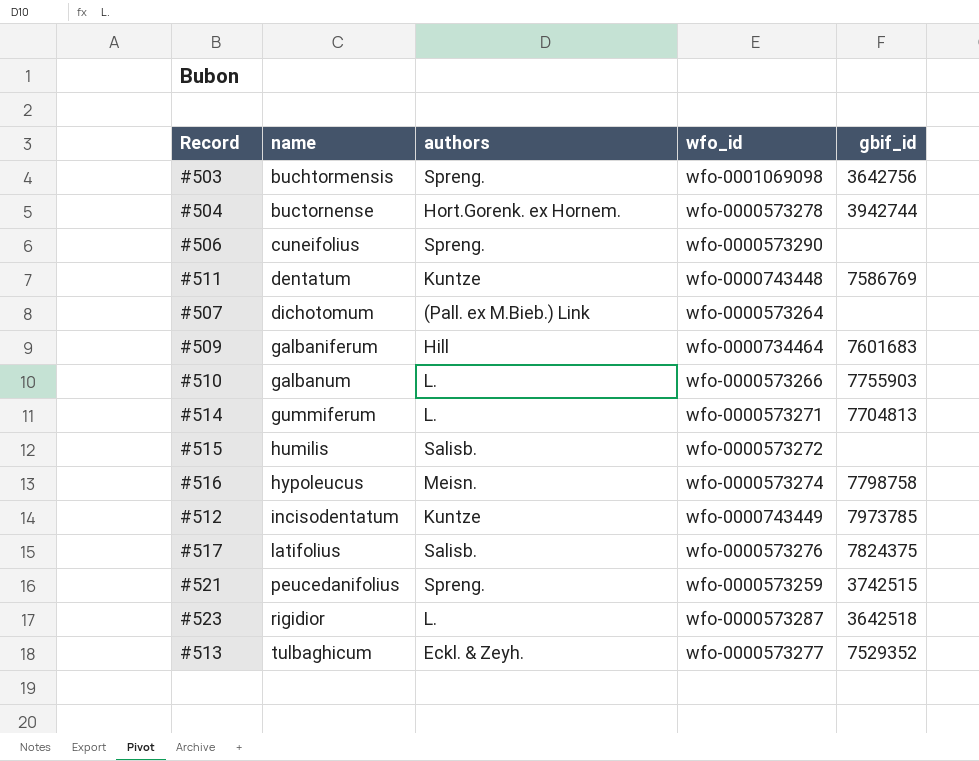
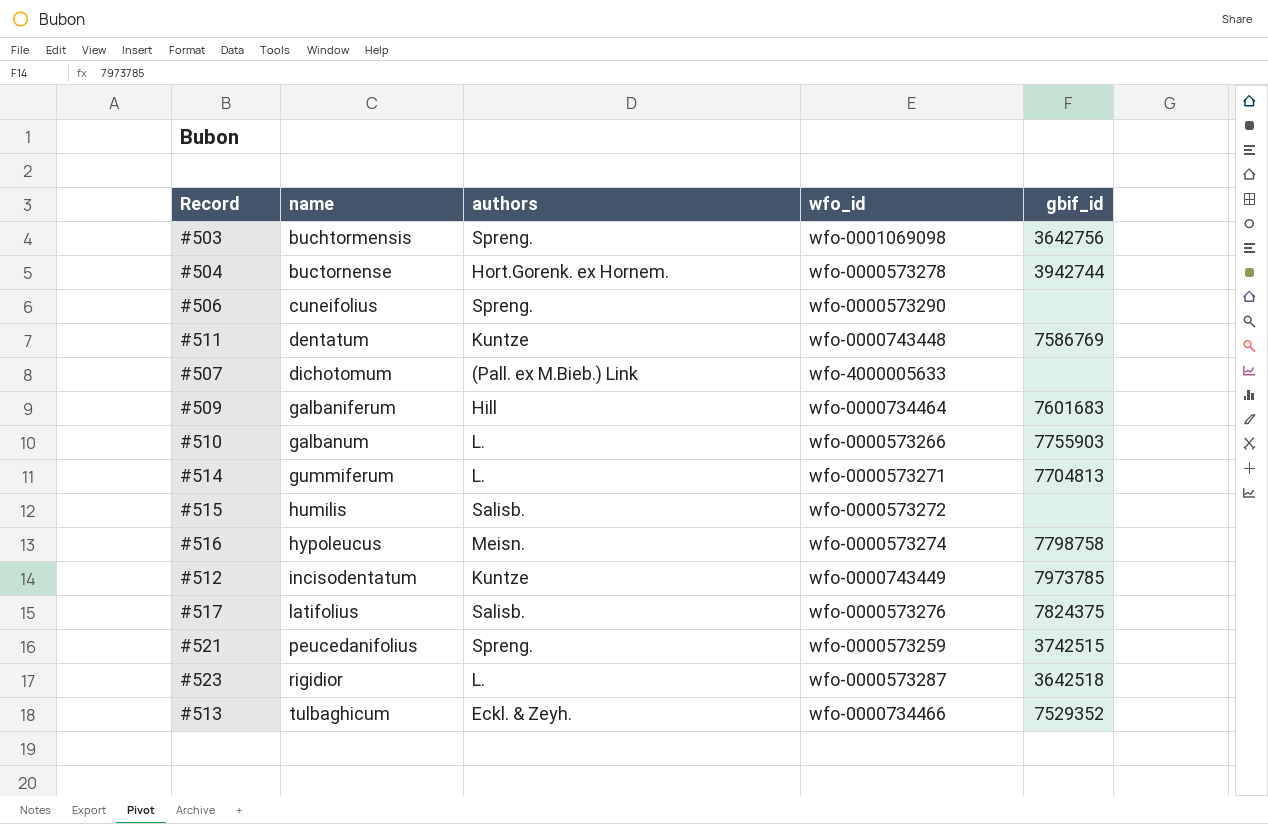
#507 | wfo_id: wfo-0000573264 -> wfo-4000005633
#513 | wfo_id: wfo-0000573277 -> wfo-0000734466

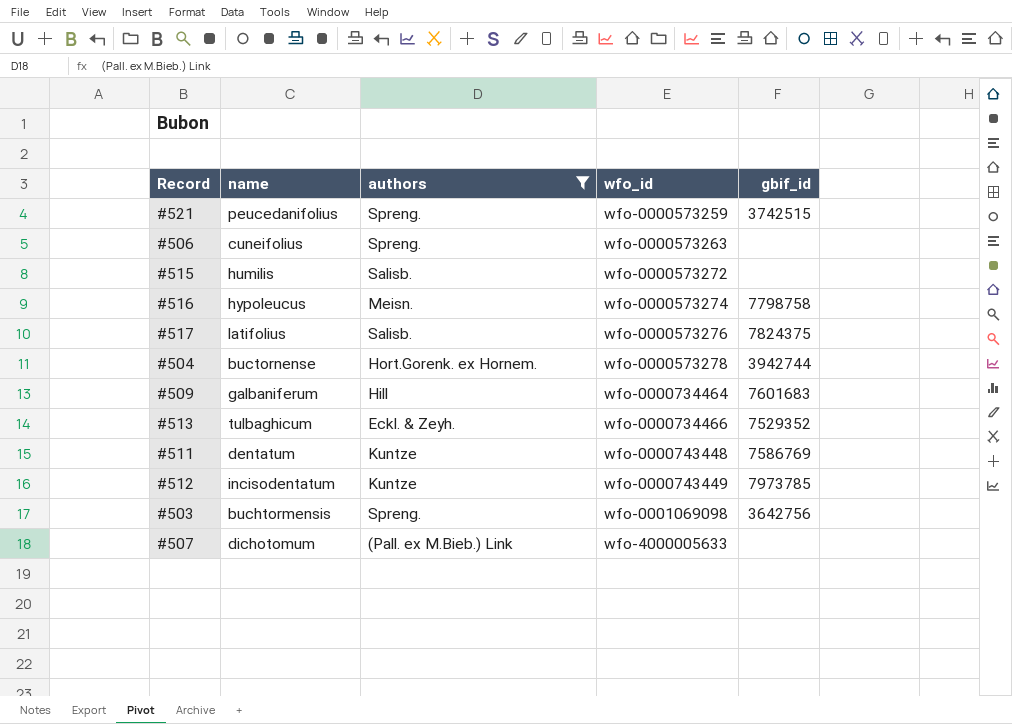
filter: none -> authors != L.
row order: name ascending -> wfo_id ascending
#506 | wfo_id: wfo-0000573290 -> wfo-0000573263

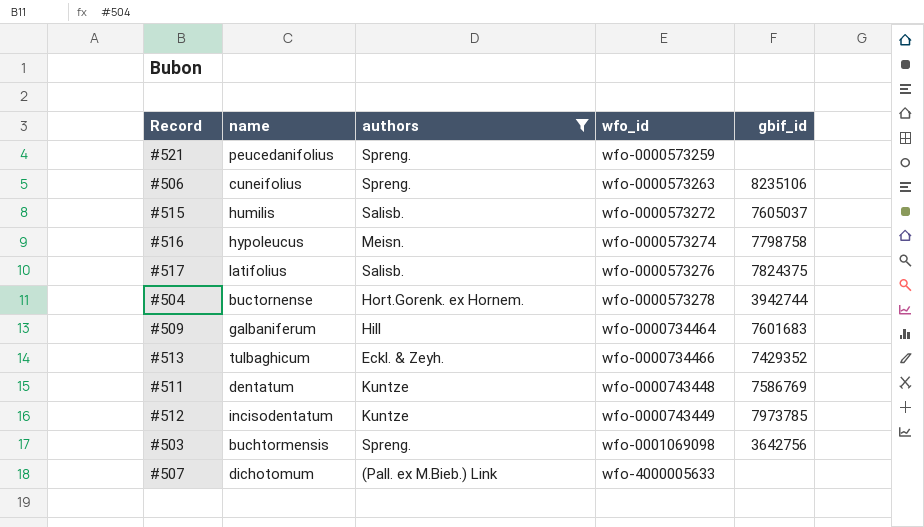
#521 | gbif_id: 3742515 -> none
#506 | gbif_id: none -> 8235106
#515 | gbif_id: none -> 7605037
#513 | gbif_id: 7529352 -> 7429352

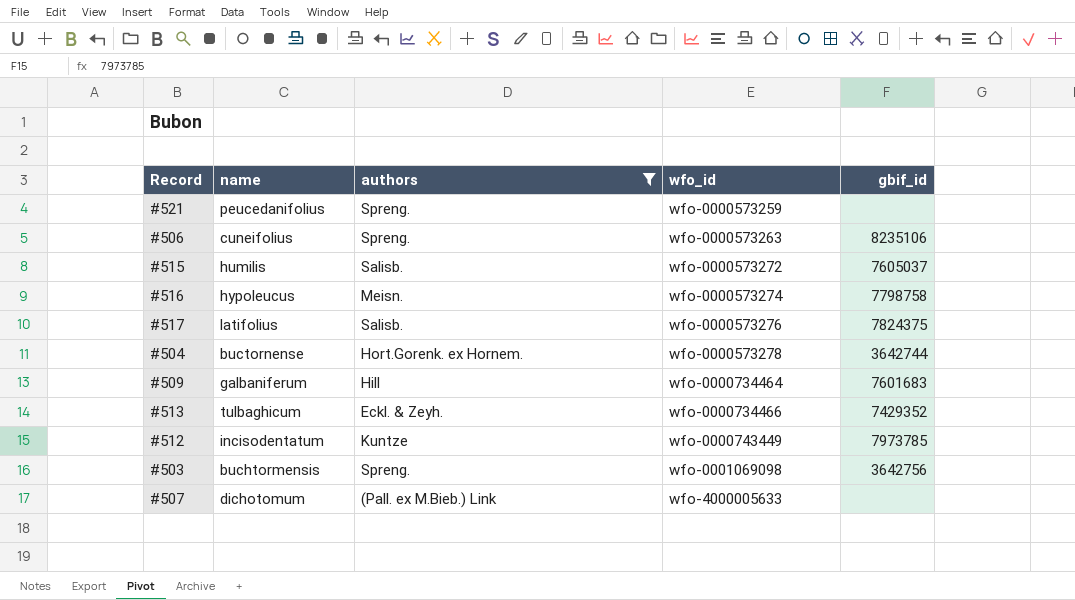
row #511: dentatum | Kuntze | wfo-0000743448 | 7586769 -> none
#504 | gbif_id: 3942744 -> 3642744

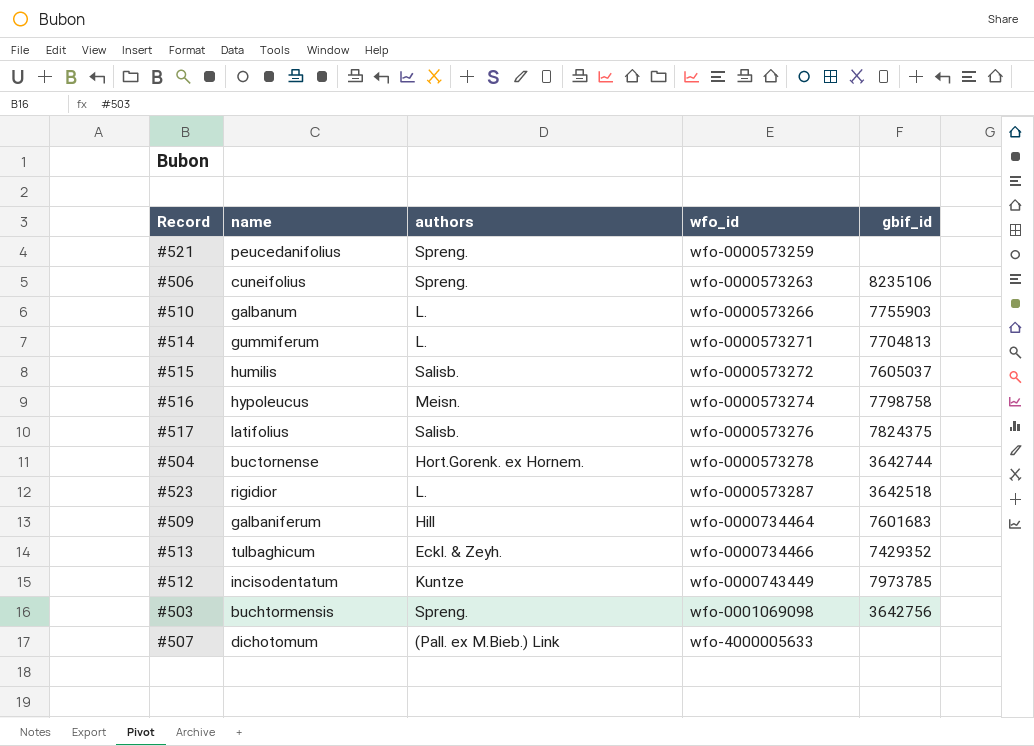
filter: authors != L. -> none

